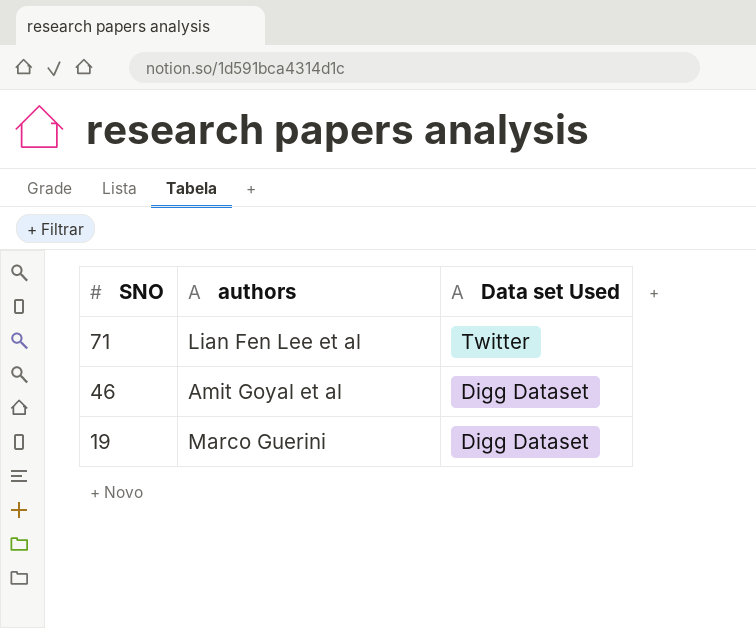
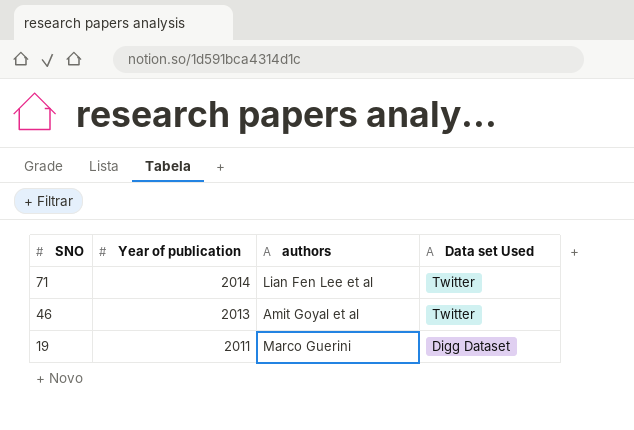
column Year of publication | position: none -> 2
46 | Data set Used: Digg Dataset -> Twitter

